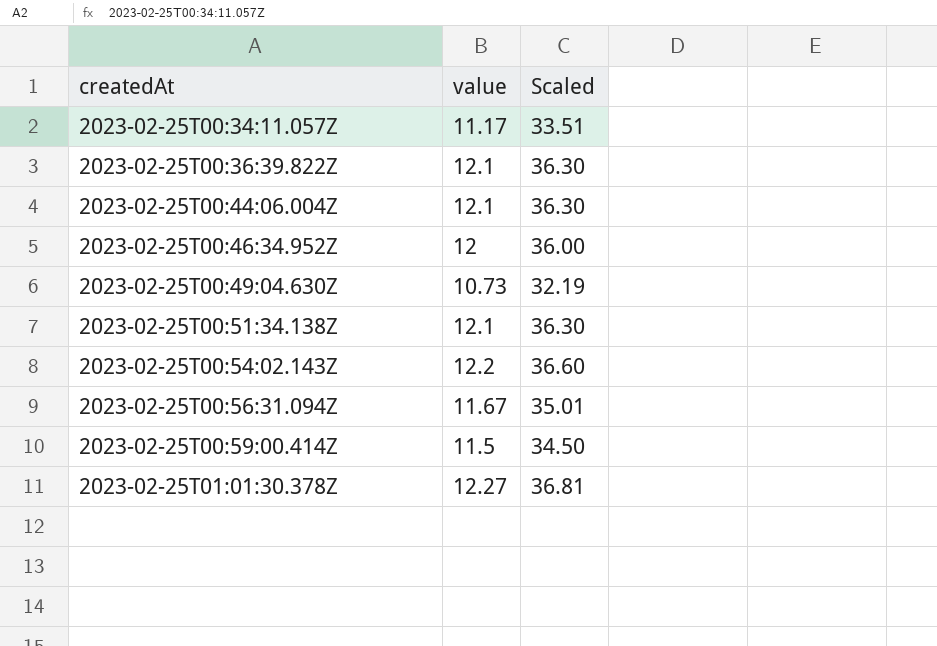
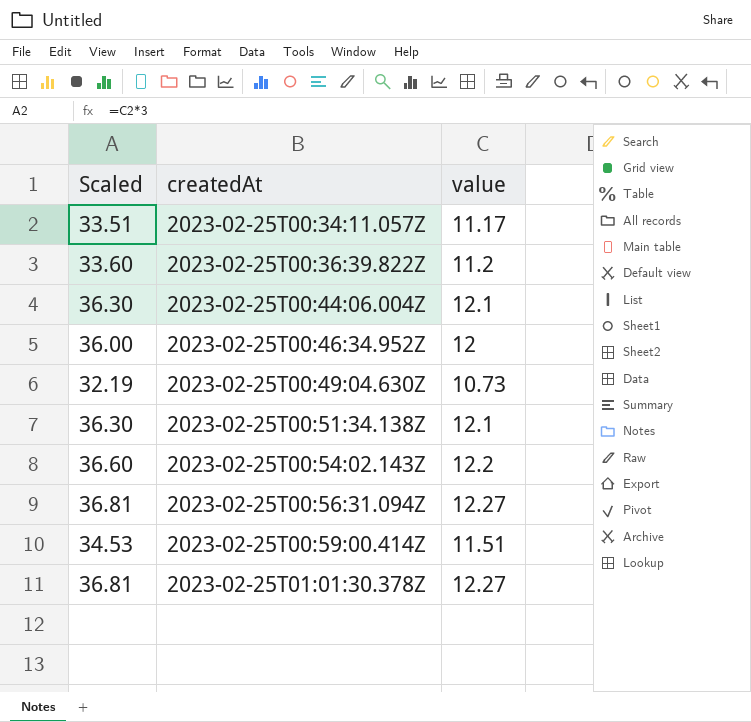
column Scaled | position: 3 -> 1
2023-02-25T00:36:39.822Z | Scaled: 36.30 -> 33.60
2023-02-25T00:36:39.822Z | value: 12.1 -> 11.2
2023-02-25T00:56:31.094Z | Scaled: 35.01 -> 36.81
2023-02-25T00:56:31.094Z | value: 11.67 -> 12.27
2023-02-25T00:59:00.414Z | Scaled: 34.50 -> 34.53
2023-02-25T00:59:00.414Z | value: 11.5 -> 11.51

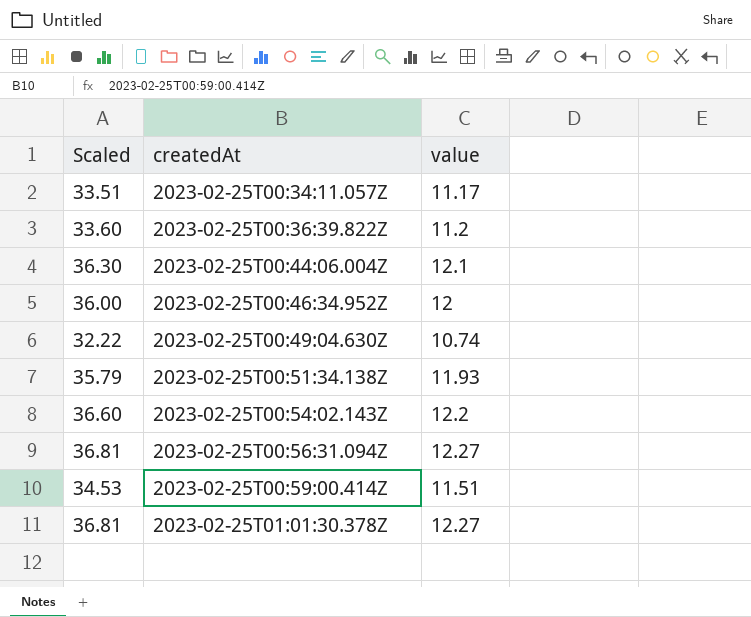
2023-02-25T00:49:04.630Z | Scaled: 32.19 -> 32.22
2023-02-25T00:49:04.630Z | value: 10.73 -> 10.74
2023-02-25T00:51:34.138Z | Scaled: 36.30 -> 35.79
2023-02-25T00:51:34.138Z | value: 12.1 -> 11.93

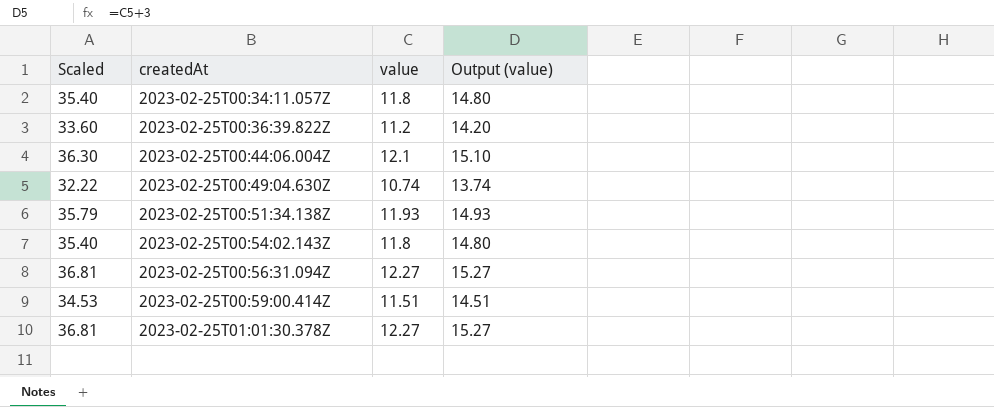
column Output (value) | formula: none -> [value] + 3
row 2023-02-25T00:46:34.952Z: 36.00 | 12 -> none
2023-02-25T00:34:11.057Z | Scaled: 33.51 -> 35.40
2023-02-25T00:34:11.057Z | value: 11.17 -> 11.8
2023-02-25T00:54:02.143Z | Scaled: 36.60 -> 35.40
2023-02-25T00:54:02.143Z | value: 12.2 -> 11.8

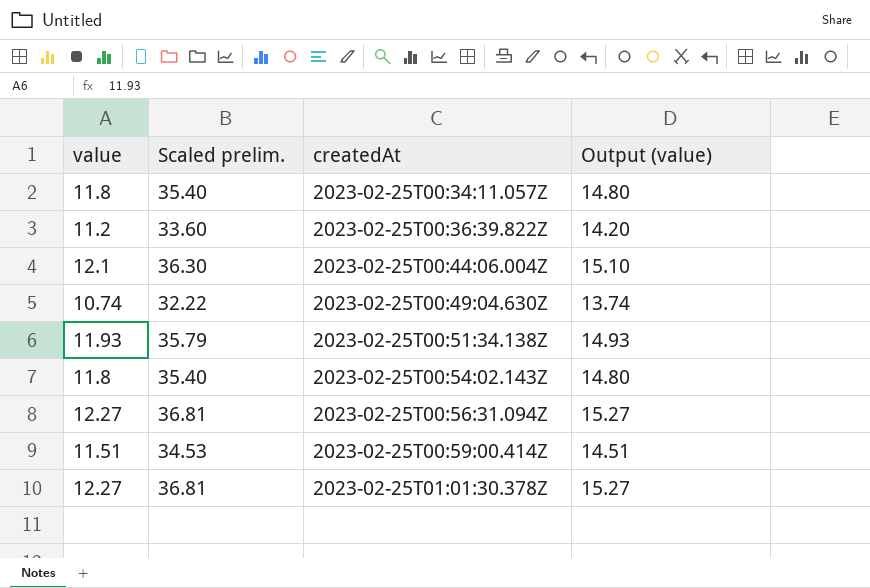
column value | position: 3 -> 1
column name: Scaled -> Scaled prelim.

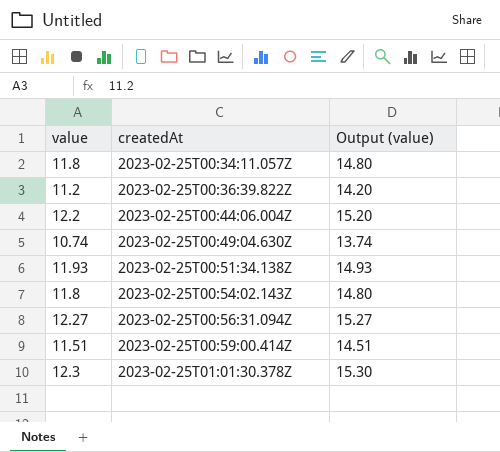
column Scaled prelim. | formula: [value] * 3 -> none
2023-02-25T00:44:06.004Z | value: 12.1 -> 12.2
2023-02-25T00:44:06.004Z | Output (value): 15.10 -> 15.20
2023-02-25T01:01:30.378Z | value: 12.27 -> 12.3
2023-02-25T01:01:30.378Z | Output (value): 15.27 -> 15.30

